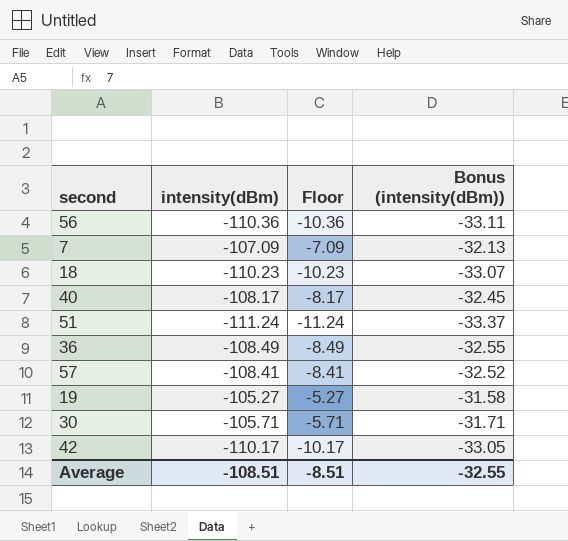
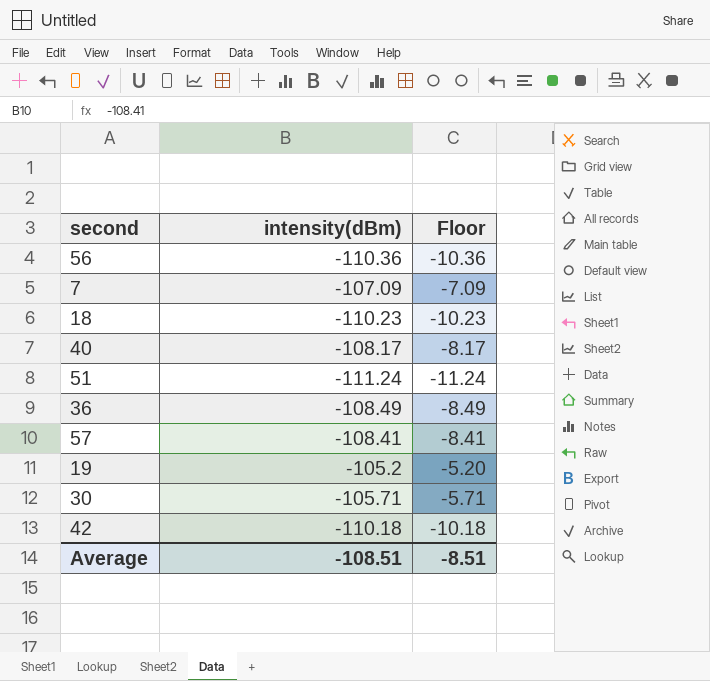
column Bonus (intensity(dBm)) | formula: [intensity(dBm)] * 0.3 -> none
19 | intensity(dBm): -105.27 -> -105.2
19 | Floor: -5.27 -> -5.20
42 | intensity(dBm): -110.17 -> -110.18
42 | Floor: -10.17 -> -10.18

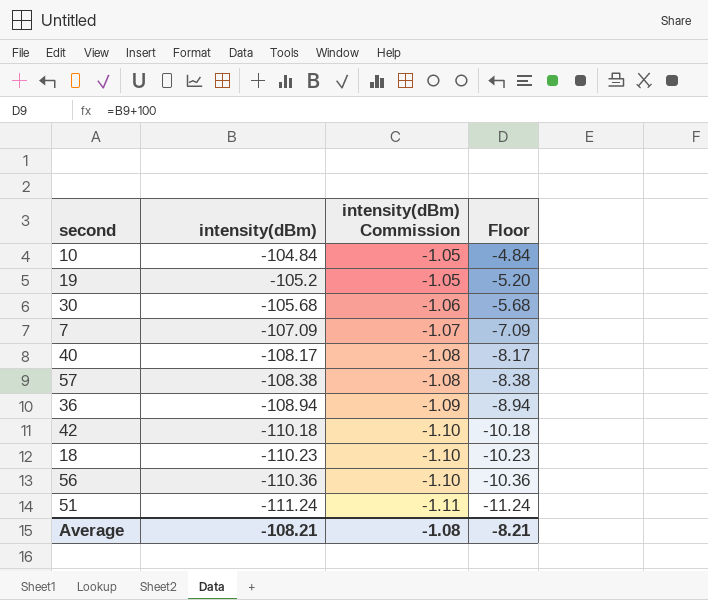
row order: none -> intensity(dBm) descending
column intensity(dBm) Commission | formula: none -> [intensity(dBm)] * 0.01
row 10: none -> -104.84 | -1.05 | -4.84
30 | intensity(dBm): -105.71 -> -105.68
30 | Floor: -5.71 -> -5.68
57 | intensity(dBm): -108.41 -> -108.38
57 | Floor: -8.41 -> -8.38
36 | intensity(dBm): -108.49 -> -108.94
36 | Floor: -8.49 -> -8.94
Average | intensity(dBm): -108.51 -> -108.21
Average | Floor: -8.51 -> -8.21

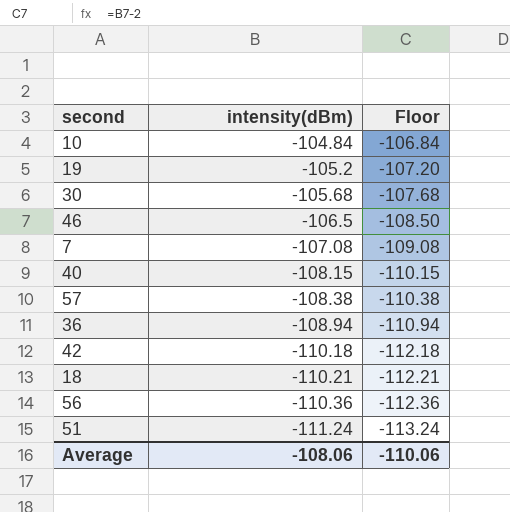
column intensity(dBm) Commission | formula: [intensity(dBm)] * 0.01 -> none
column Floor | formula: [intensity(dBm)] + 100 -> [intensity(dBm)] - 2
row 46: none -> -106.5 | -108.50
7 | intensity(dBm): -107.09 -> -107.08
40 | intensity(dBm): -108.17 -> -108.15
18 | intensity(dBm): -110.23 -> -110.21
Average | intensity(dBm): -108.21 -> -108.06
Average | Floor: -8.21 -> -110.06

